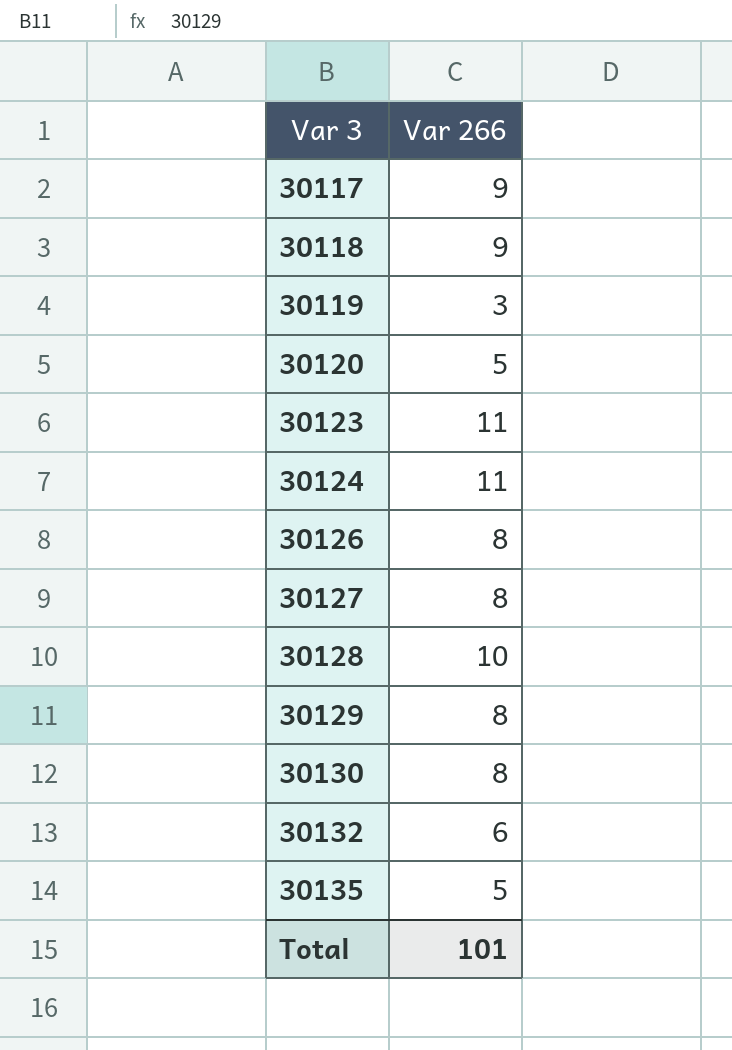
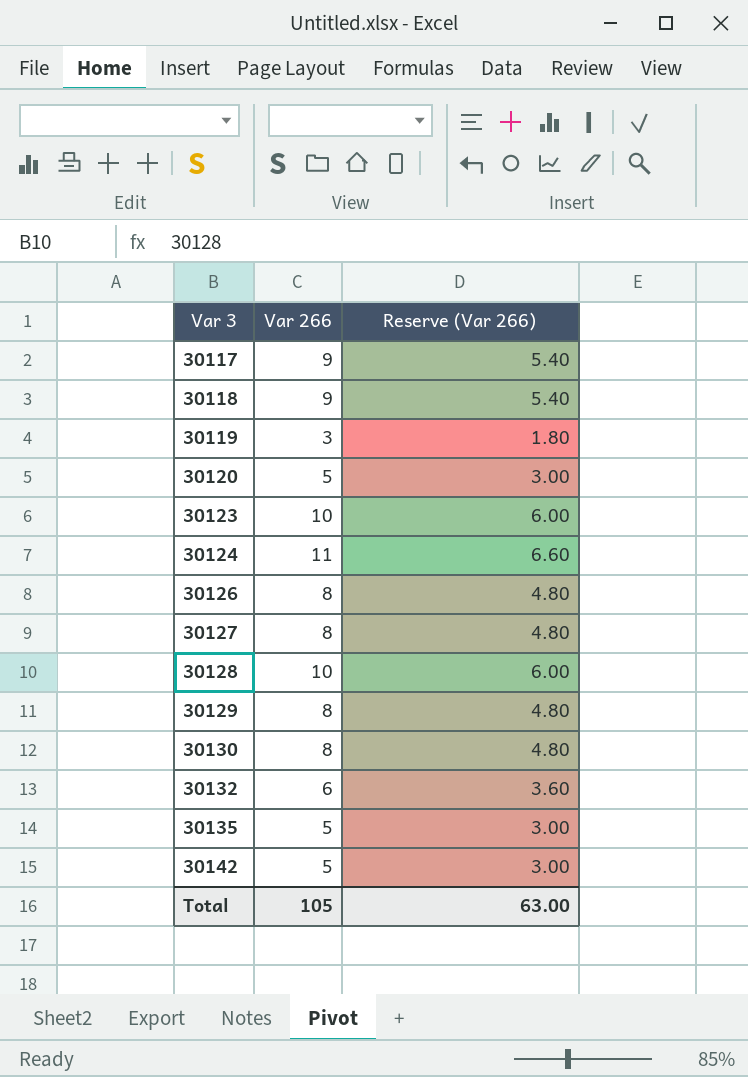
column Reserve (Var 266) | formula: none -> [Var 266] * 0.6
30123 | Var 266: 11 -> 10
row 30142: none -> 5 | 3.00
Total | Var 266: 101 -> 105

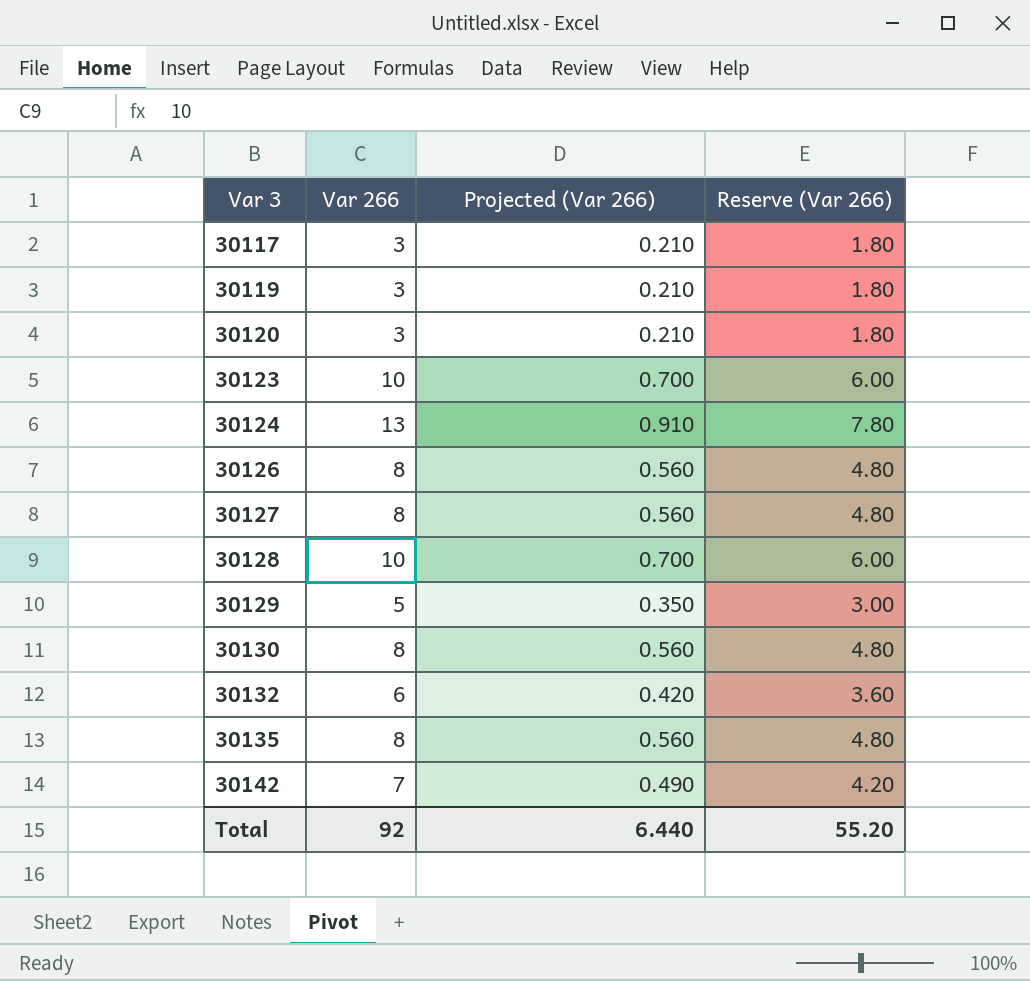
column Projected (Var 266) | formula: none -> [Var 266] * 0.07
row 30118: 9 | 5.40 -> none
30117 | Var 266: 9 -> 3
30117 | Reserve (Var 266): 5.40 -> 1.80
30120 | Var 266: 5 -> 3
30120 | Reserve (Var 266): 3.00 -> 1.80
30124 | Var 266: 11 -> 13
30124 | Reserve (Var 266): 6.60 -> 7.80
30129 | Var 266: 8 -> 5
30129 | Reserve (Var 266): 4.80 -> 3.00
30135 | Var 266: 5 -> 8
30135 | Reserve (Var 266): 3.00 -> 4.80
30142 | Var 266: 5 -> 7
30142 | Reserve (Var 266): 3.00 -> 4.20
Total | Var 266: 105 -> 92
Total | Reserve (Var 266): 63.00 -> 55.20

